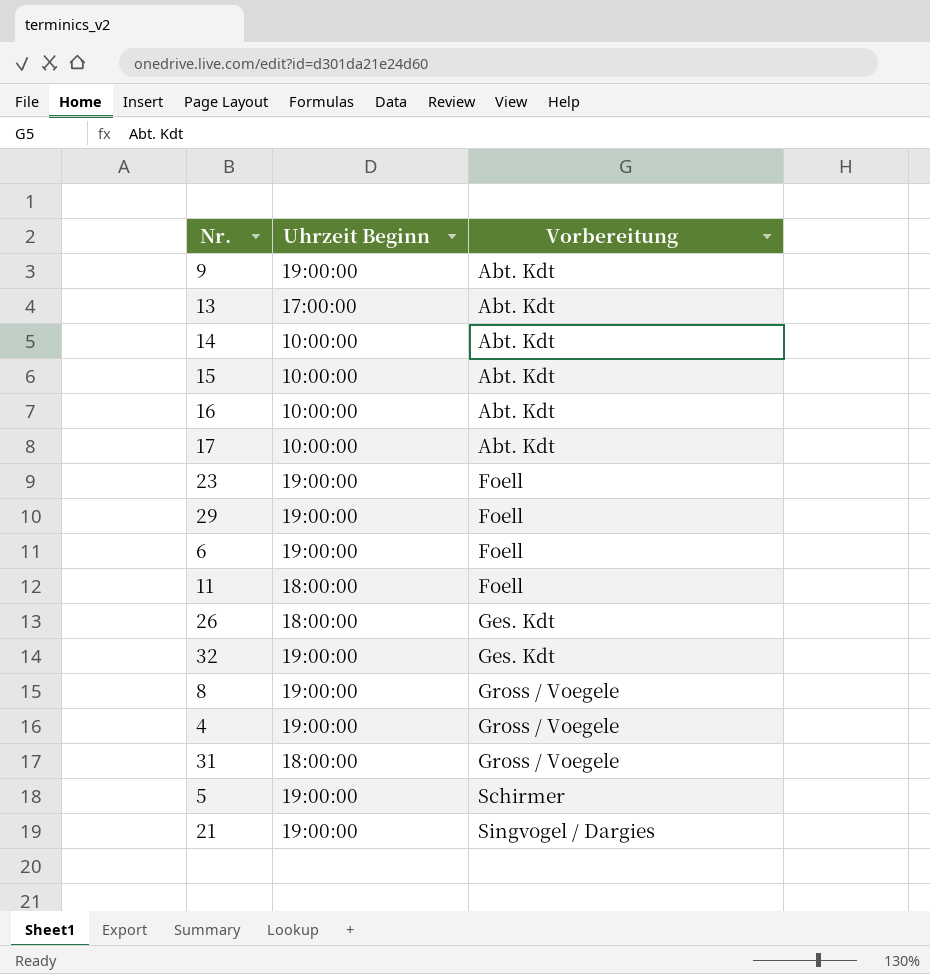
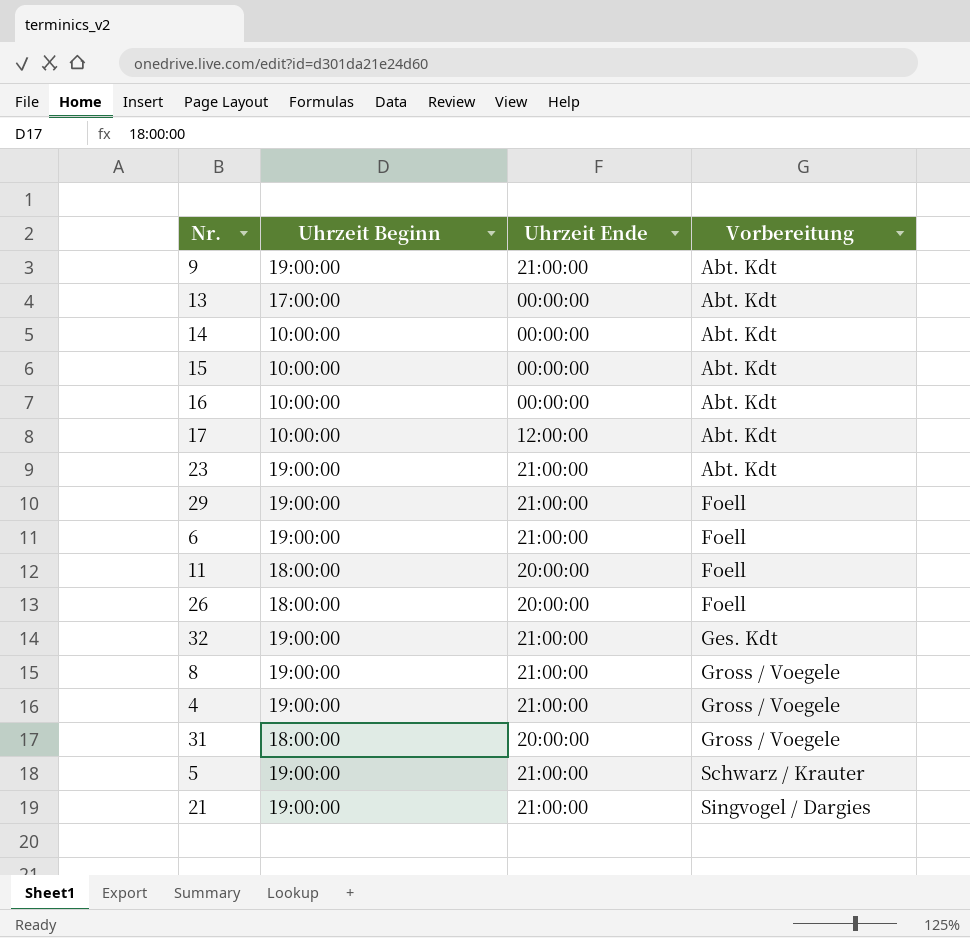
column Uhrzeit Ende | position: none -> 3
23 | Vorbereitung: Foell -> Abt. Kdt
26 | Vorbereitung: Ges. Kdt -> Foell
5 | Vorbereitung: Schirmer -> Schwarz / Krauter

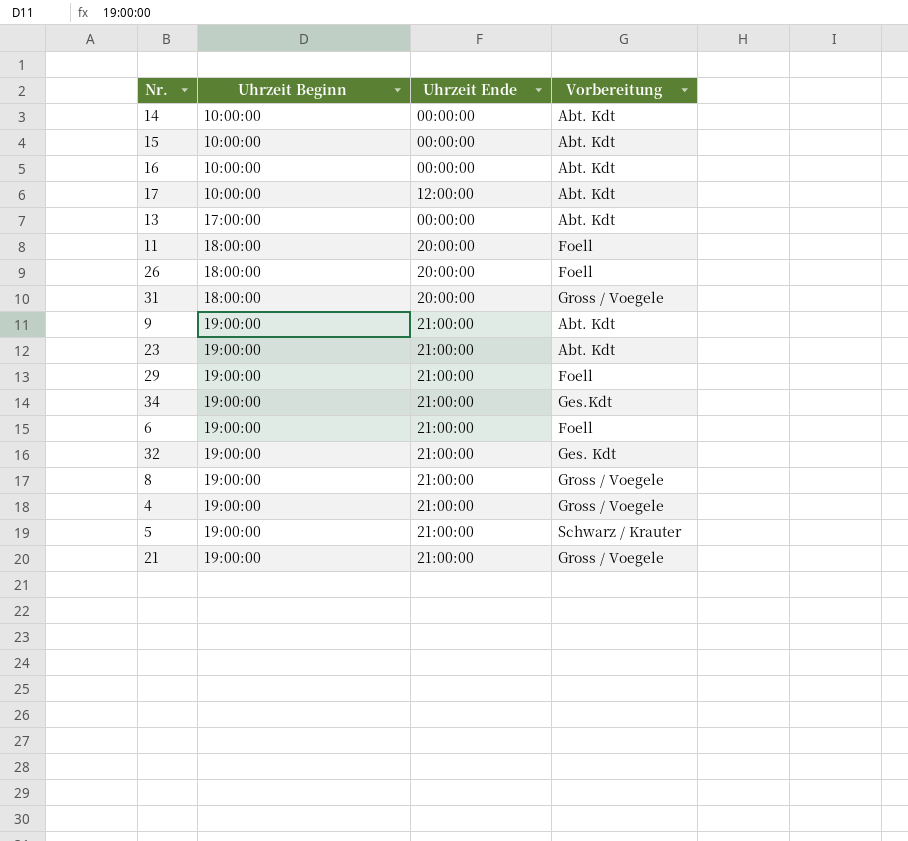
row order: Vorbereitung ascending -> Uhrzeit Beginn ascending
row 34: none -> 19:00:00 | 21:00:00 | Ges.Kdt
21 | Vorbereitung: Singvogel / Dargies -> Gross / Voegele

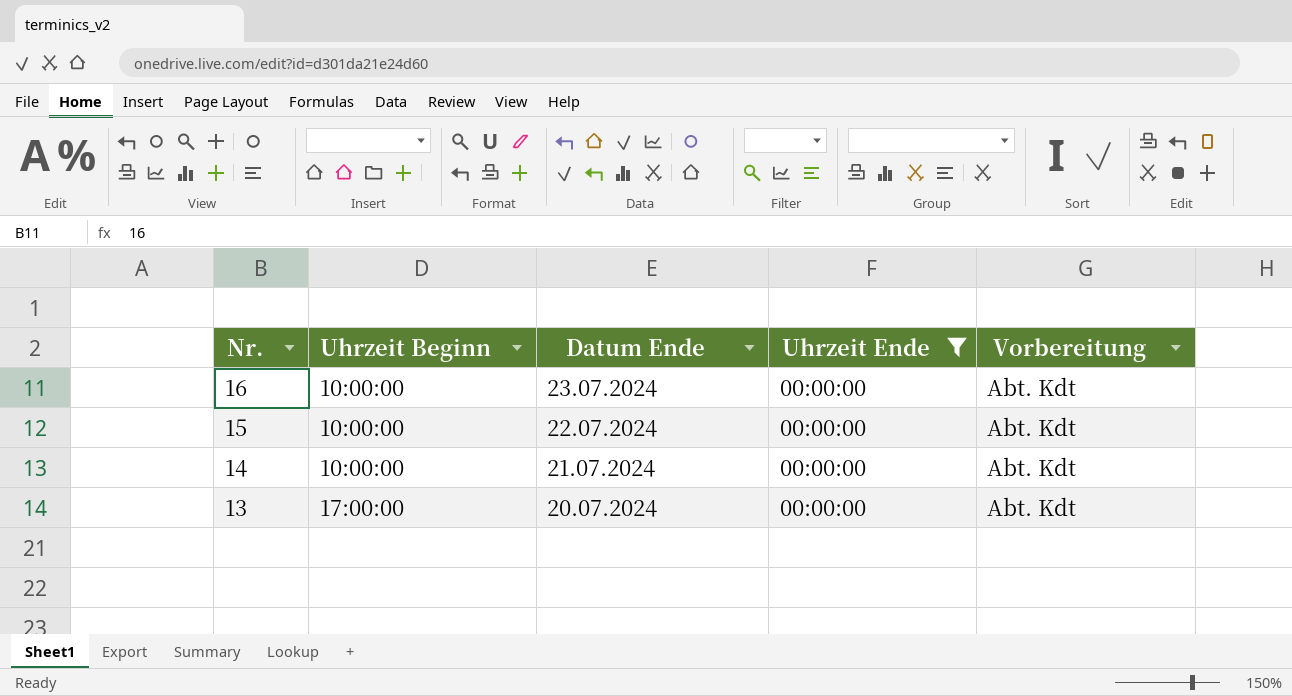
filter: none -> Uhrzeit Ende = 00:00:00
row order: Uhrzeit Beginn ascending -> Nr. descending
column Datum Ende | position: none -> 3

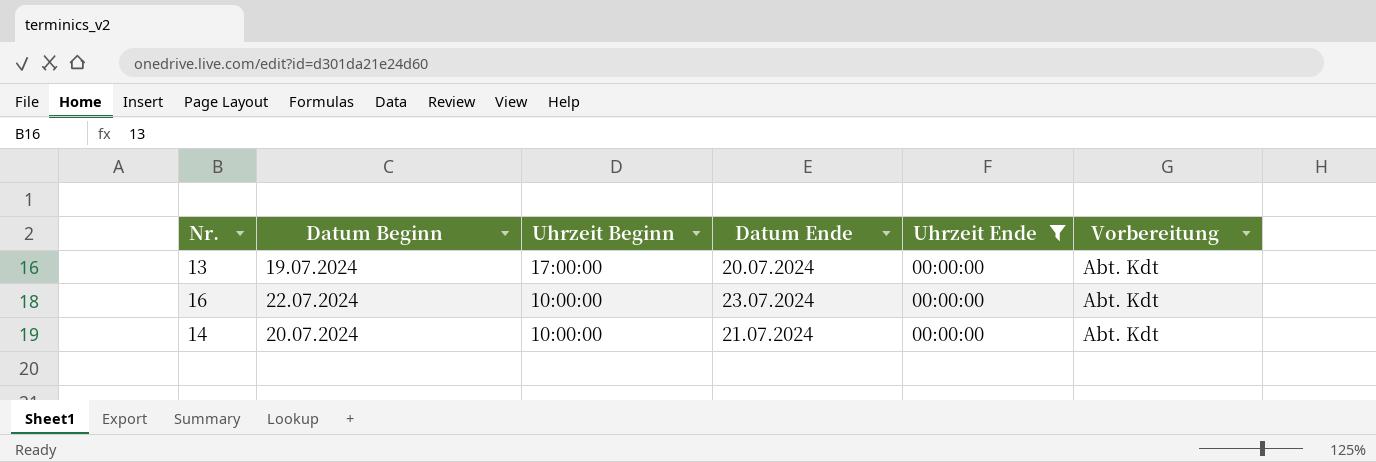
row order: Nr. descending -> Uhrzeit Beginn descending
column Datum Beginn | position: none -> 2
row 15: 10:00:00 | 22.07.2024 | 00:00:00 | Abt. Kdt -> none

